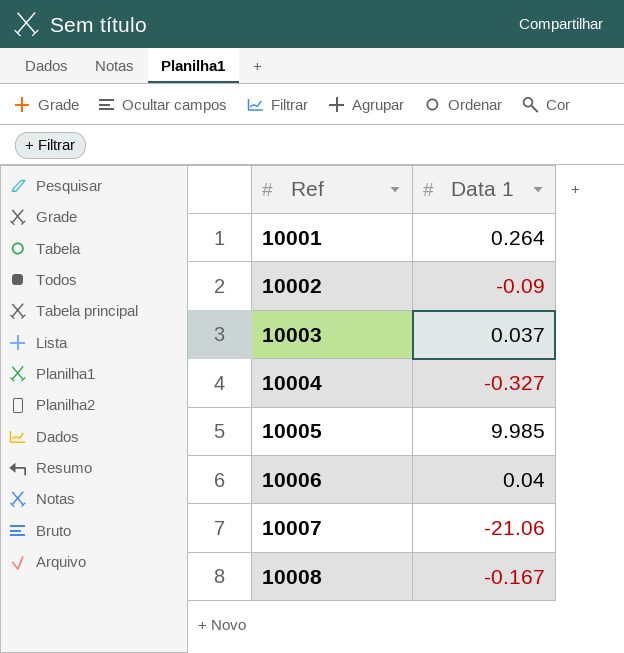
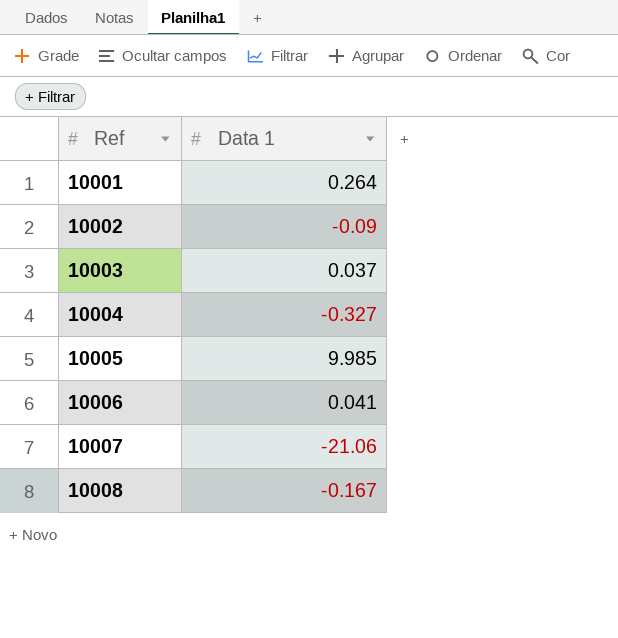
10006 | Data 1: 0.04 -> 0.041

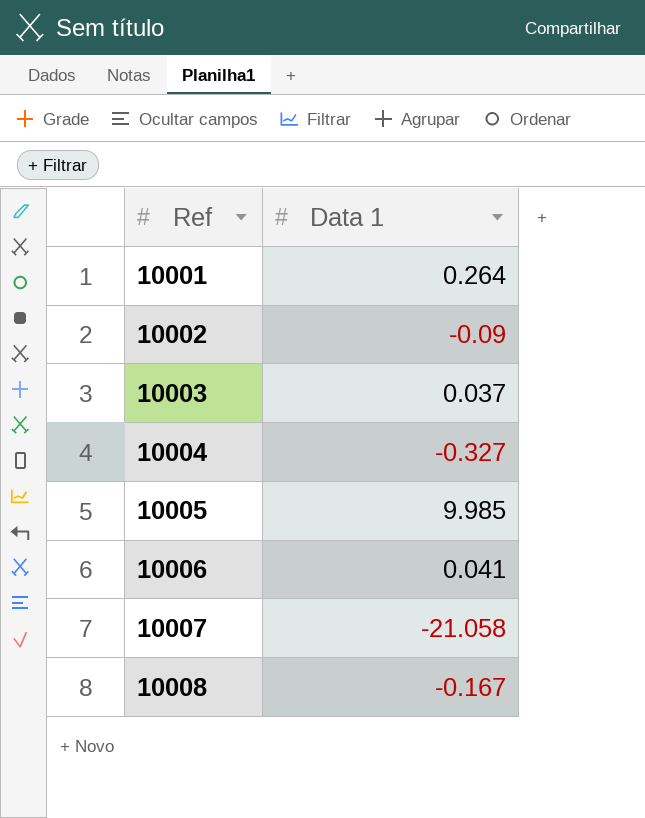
10007 | Data 1: -21.06 -> -21.058

